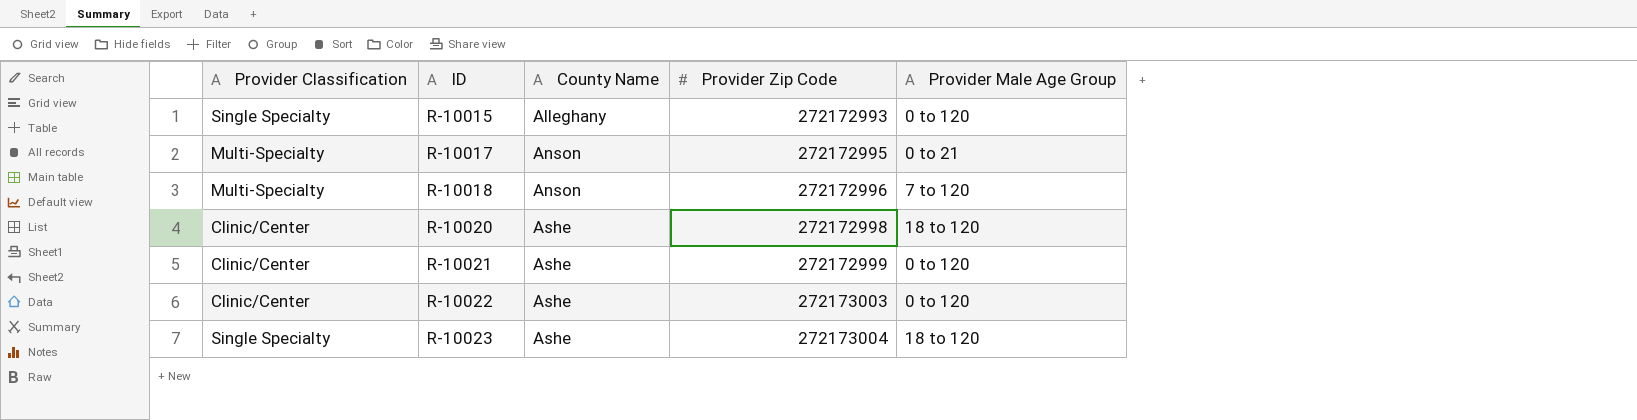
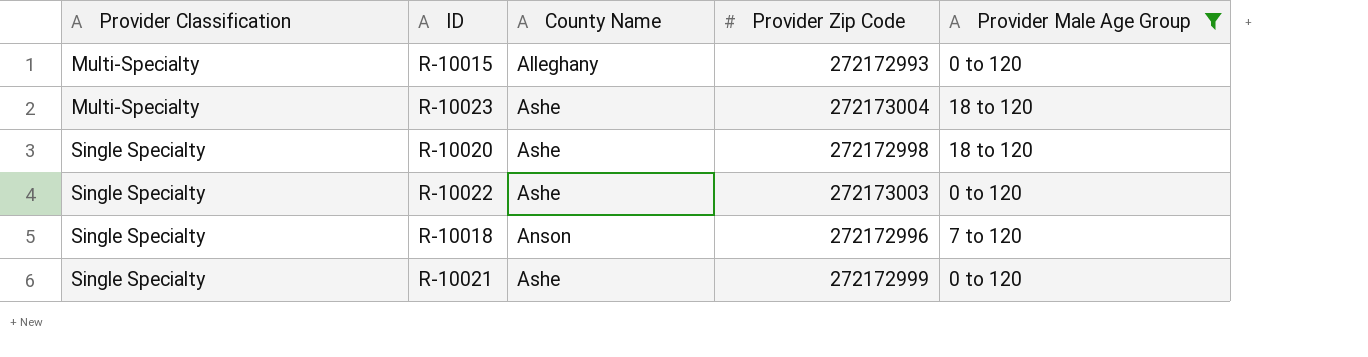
filter: none -> Provider Male Age Group != 0 to 21
row order: ID ascending -> Provider Classification ascending
R-10015 | Provider Classification: Single Specialty -> Multi-Specialty
R-10023 | Provider Classification: Single Specialty -> Multi-Specialty
R-10020 | Provider Classification: Clinic/Center -> Single Specialty
R-10022 | Provider Classification: Clinic/Center -> Single Specialty
R-10018 | Provider Classification: Multi-Specialty -> Single Specialty
R-10021 | Provider Classification: Clinic/Center -> Single Specialty

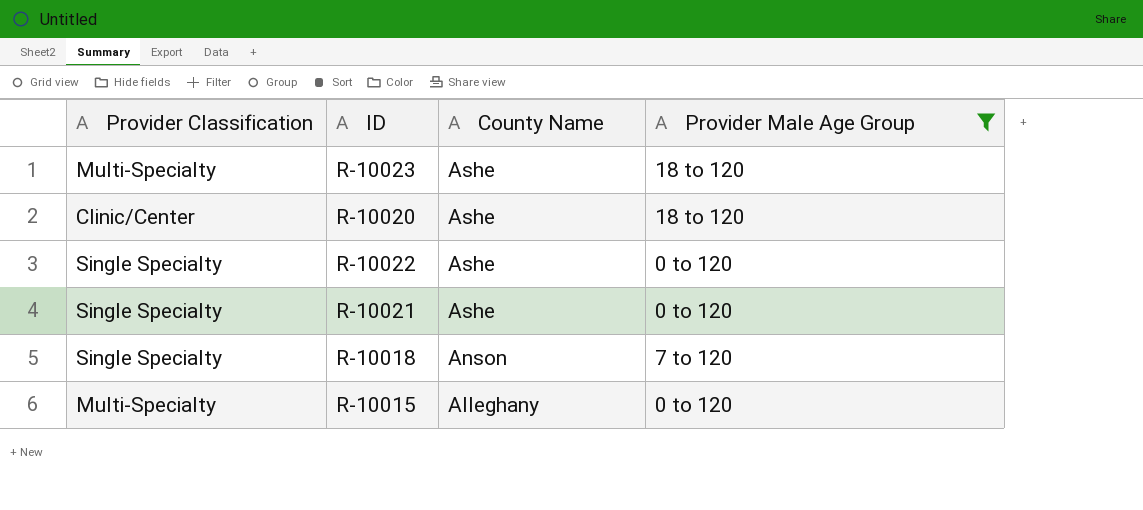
row order: Provider Classification ascending -> County Name descending
column Provider Zip Code | position: 4 -> none
R-10020 | Provider Classification: Single Specialty -> Clinic/Center

